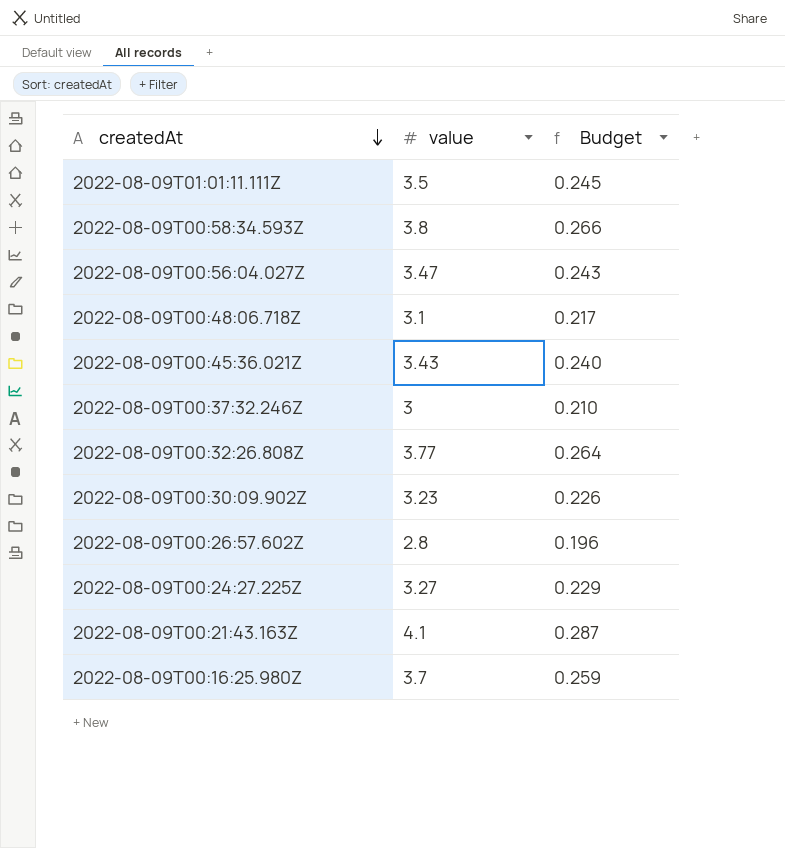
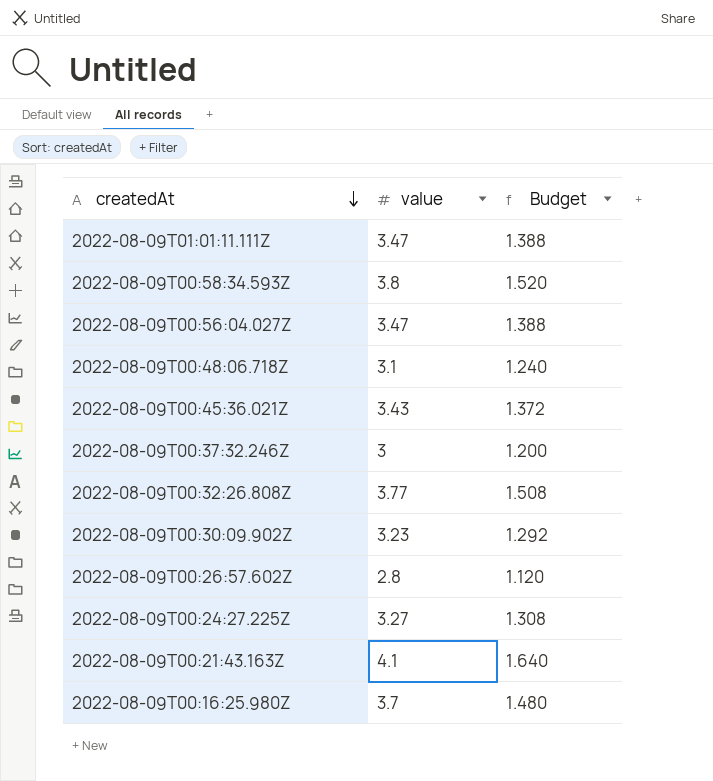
column Budget | formula: [value] * 0.07 -> [value] * 0.4
2022-08-09T01:01:11.111Z | value: 3.5 -> 3.47

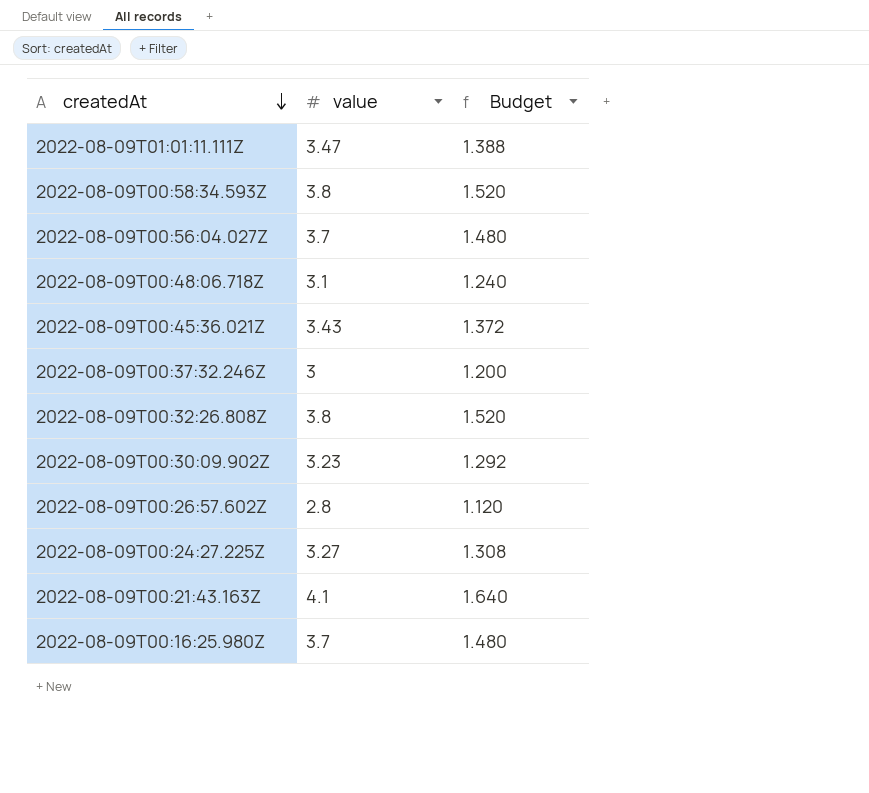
2022-08-09T00:56:04.027Z | value: 3.47 -> 3.7
2022-08-09T00:56:04.027Z | Budget: 1.388 -> 1.480
2022-08-09T00:32:26.808Z | value: 3.77 -> 3.8
2022-08-09T00:32:26.808Z | Budget: 1.508 -> 1.520

